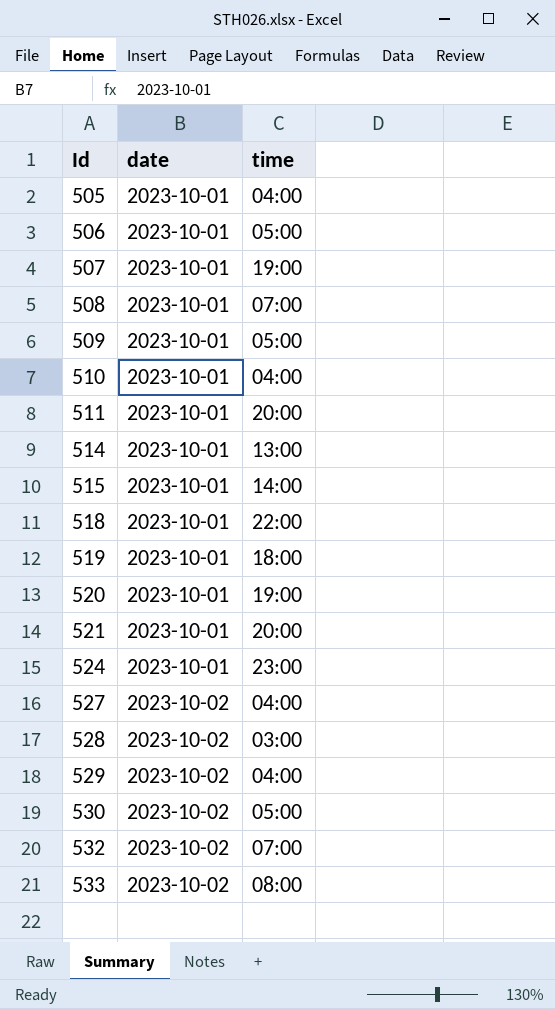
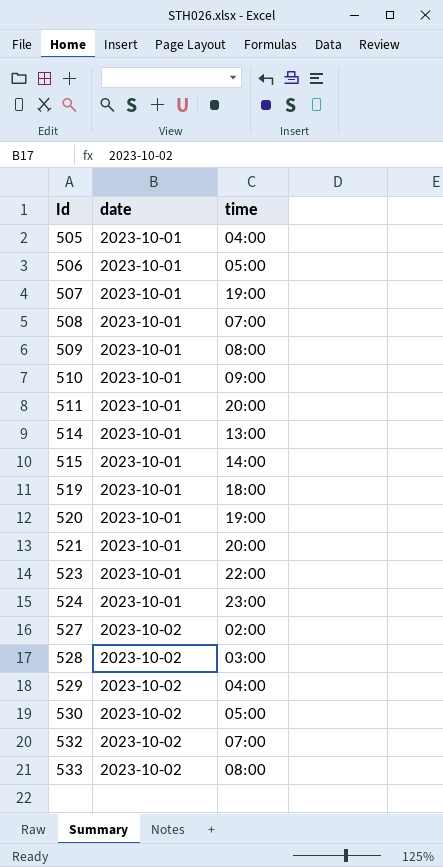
row 518: 2023-10-01 | 22:00 -> none
509 | time: 05:00 -> 08:00
510 | time: 04:00 -> 09:00
row 523: none -> 2023-10-01 | 22:00
527 | time: 04:00 -> 02:00

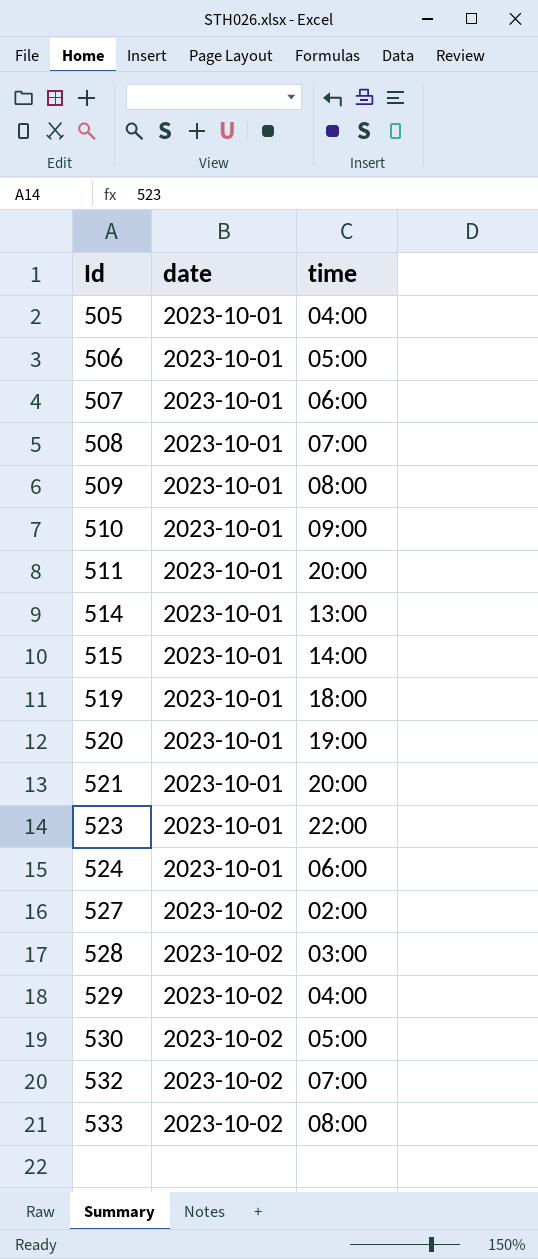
507 | time: 19:00 -> 06:00
524 | time: 23:00 -> 06:00

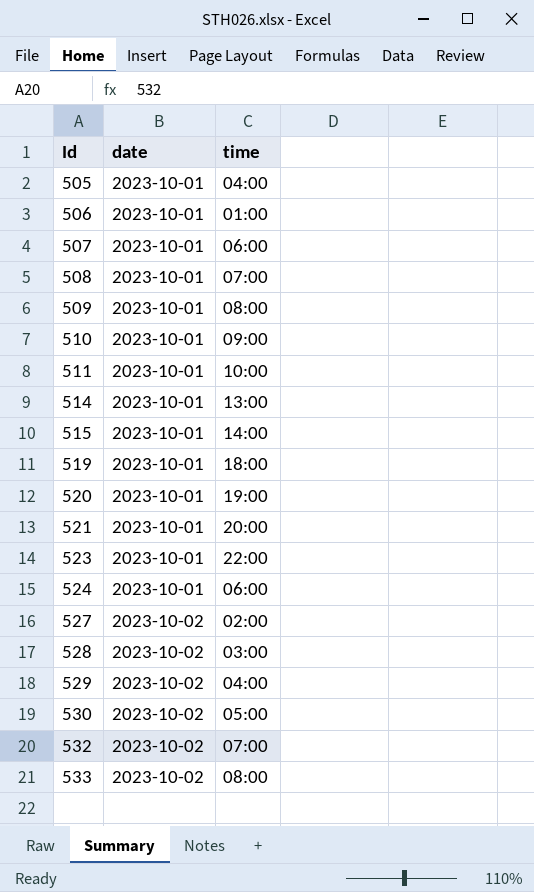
506 | time: 05:00 -> 01:00
511 | time: 20:00 -> 10:00

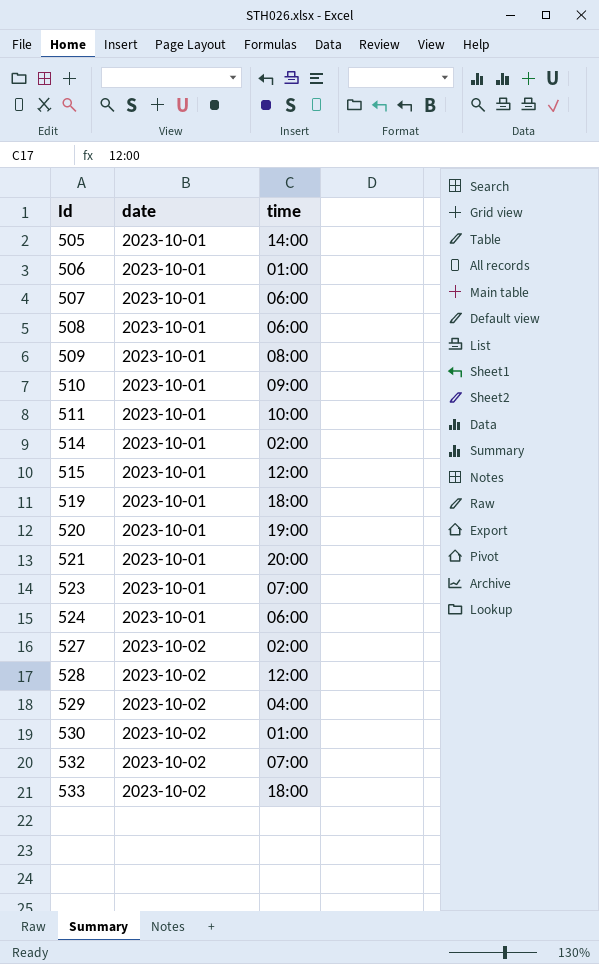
505 | time: 04:00 -> 14:00
508 | time: 07:00 -> 06:00
514 | time: 13:00 -> 02:00
515 | time: 14:00 -> 12:00
523 | time: 22:00 -> 07:00
528 | time: 03:00 -> 12:00
530 | time: 05:00 -> 01:00
533 | time: 08:00 -> 18:00

